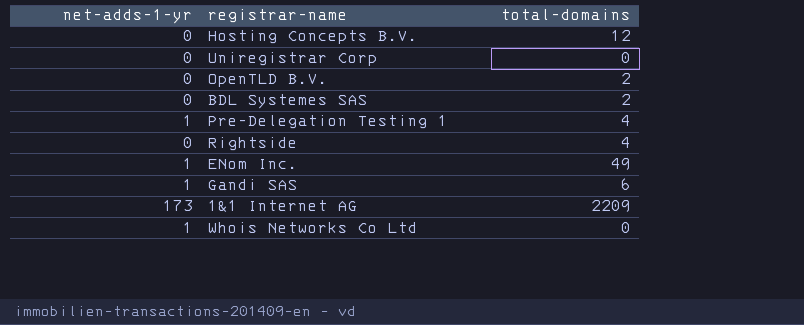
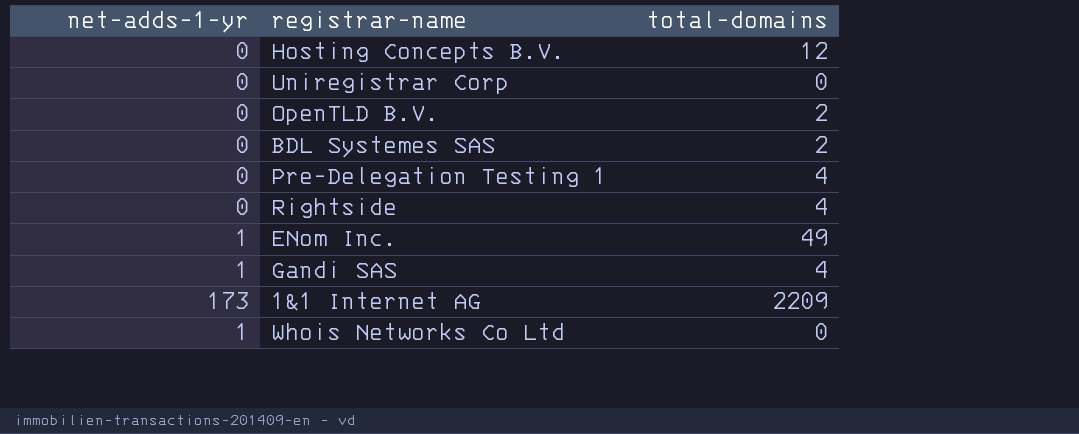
Pre-Delegation Testing 1 | net-adds-1-yr: 1 -> 0
Gandi SAS | total-domains: 6 -> 4

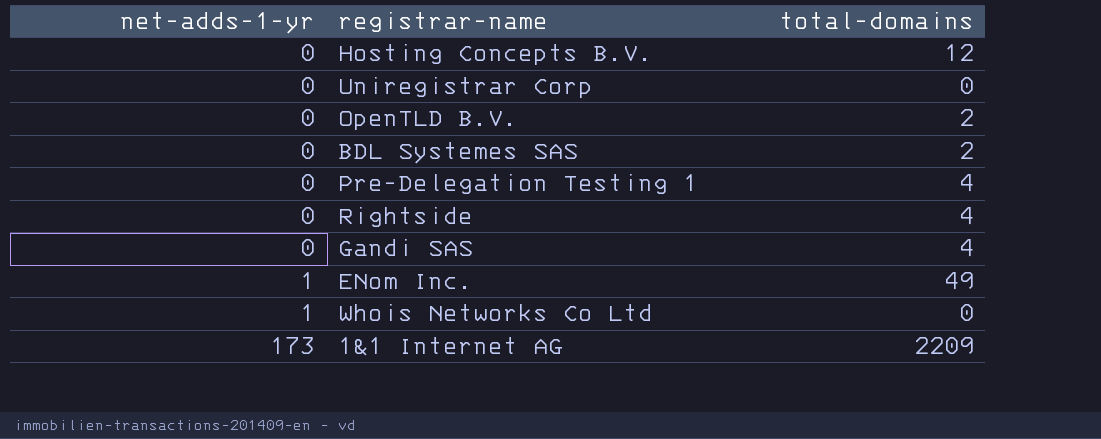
row order: none -> net-adds-1-yr ascending
Gandi SAS | net-adds-1-yr: 1 -> 0

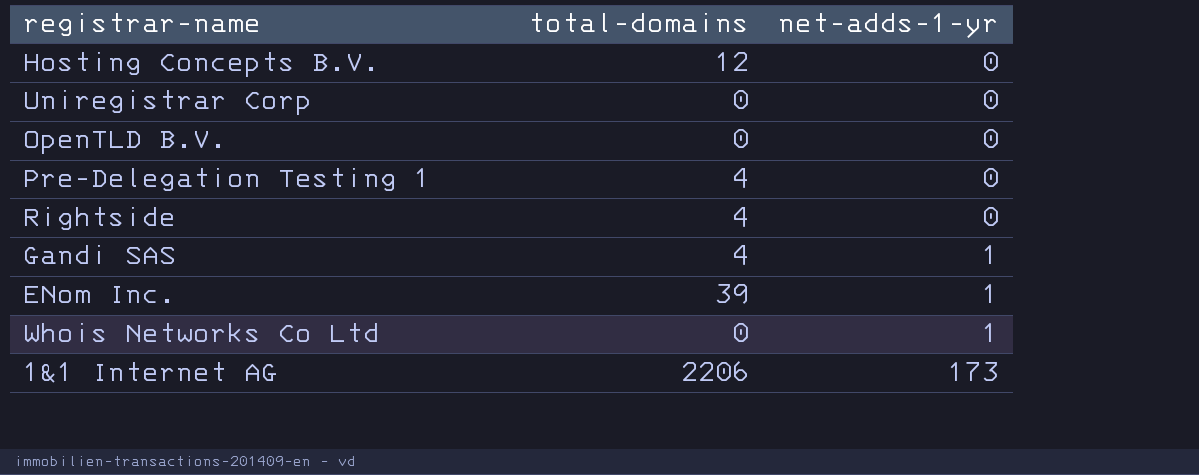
column net-adds-1-yr | position: 1 -> 3
row BDL Systemes SAS: 0 | 2 -> none
OpenTLD B.V. | total-domains: 2 -> 0
Gandi SAS | net-adds-1-yr: 0 -> 1
ENom Inc. | total-domains: 49 -> 39
1&1 Internet AG | total-domains: 2209 -> 2206

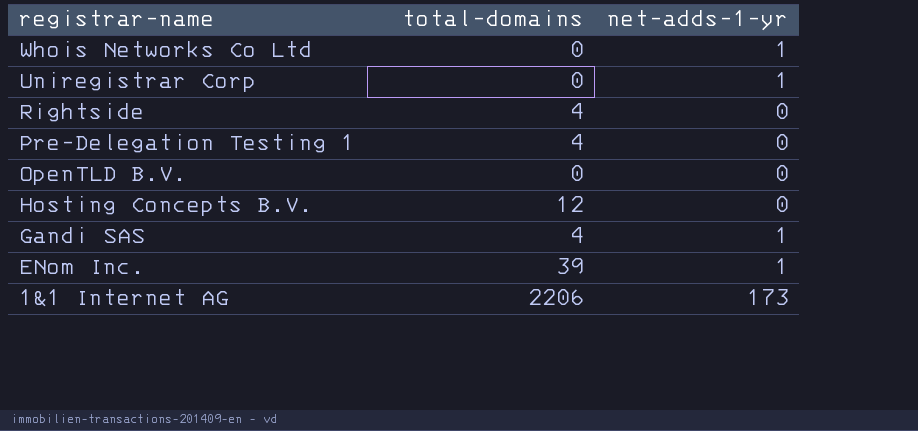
row order: net-adds-1-yr ascending -> registrar-name descending
Uniregistrar Corp | net-adds-1-yr: 0 -> 1

